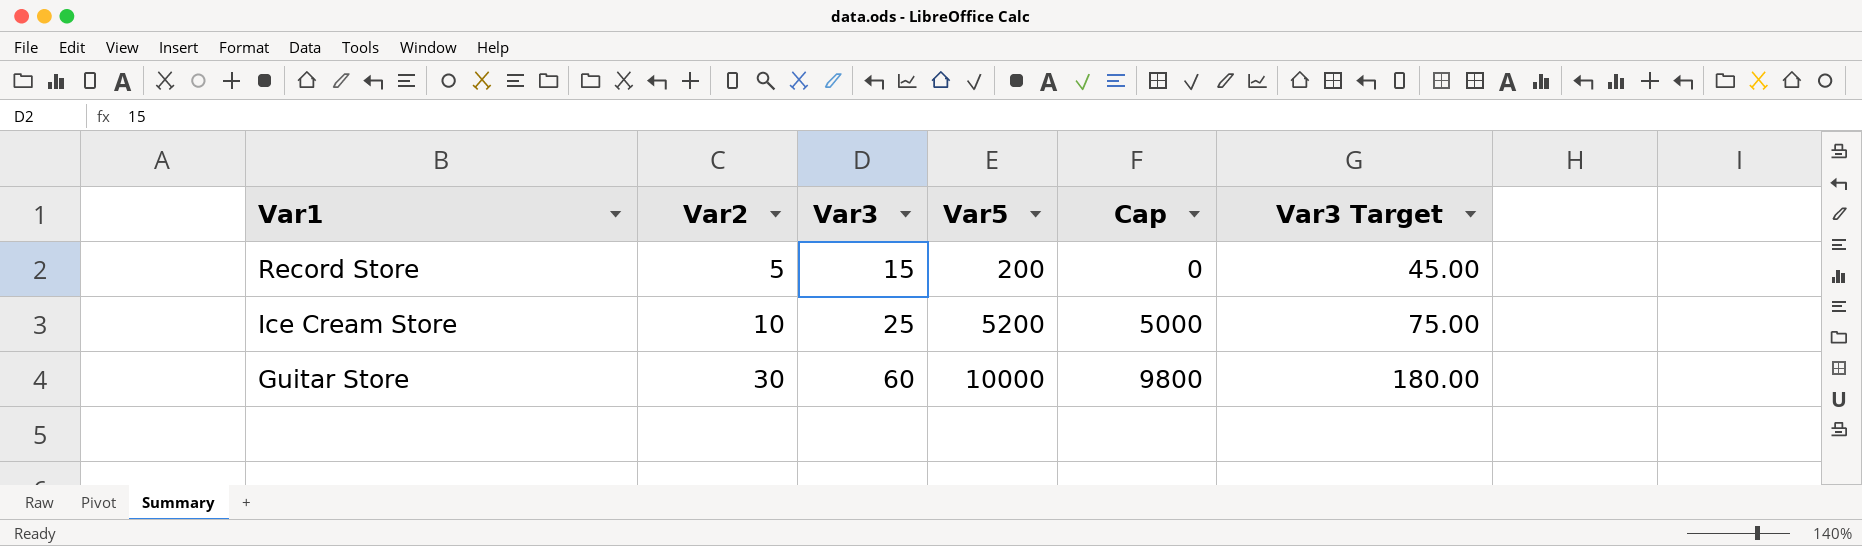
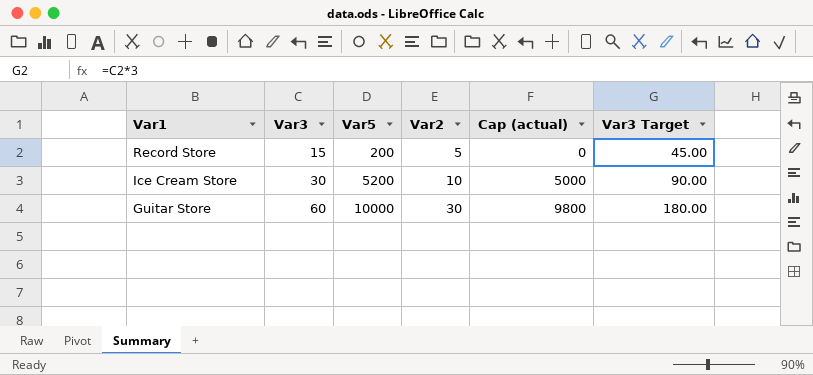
column Var2 | position: 2 -> 4
column name: Cap -> Cap (actual)
Ice Cream Store | Var3: 25 -> 30
Ice Cream Store | Var3 Target: 75.00 -> 90.00

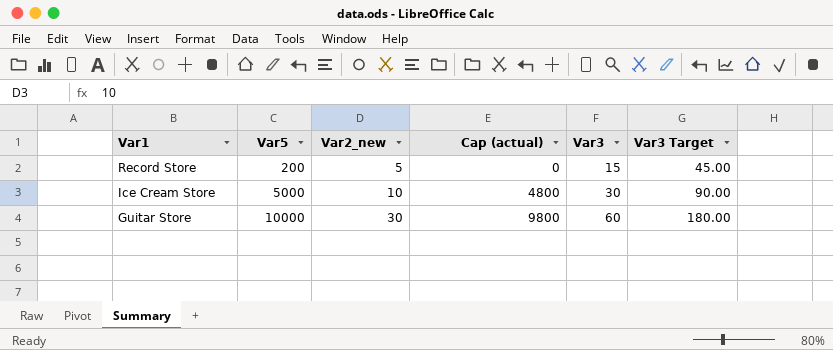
column name: Var2 -> Var2_new
column Var3 | position: 2 -> 5
Ice Cream Store | Var5: 5200 -> 5000
Ice Cream Store | Cap (actual): 5000 -> 4800

